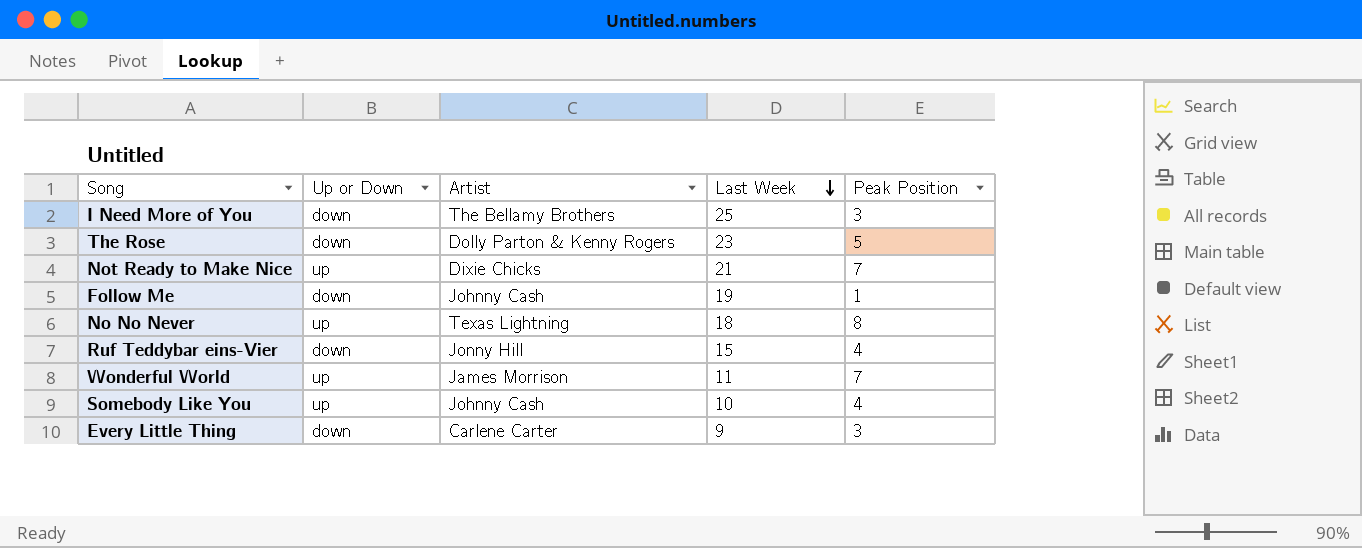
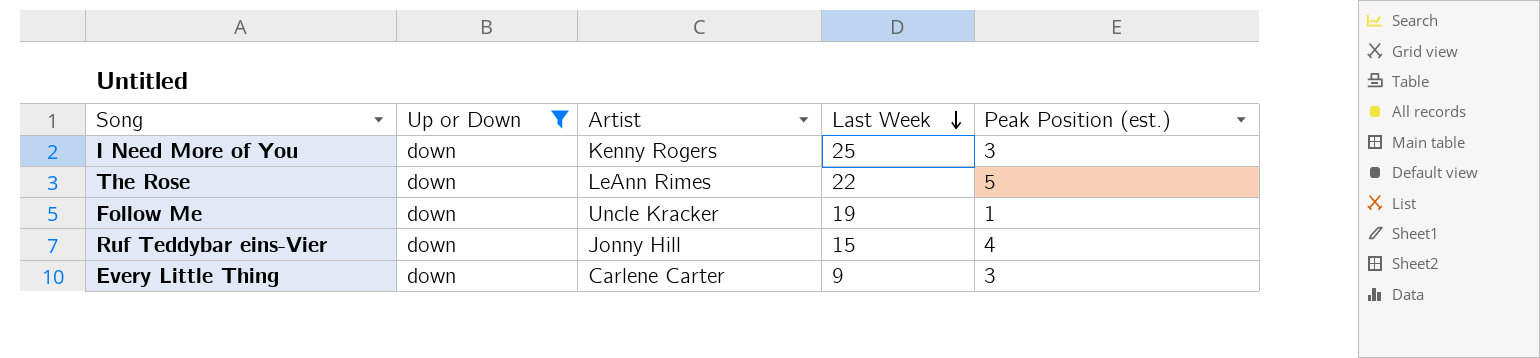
filter: none -> Up or Down = down
column name: Peak Position -> Peak Position (est.)
I Need More of You | Artist: The Bellamy Brothers -> Kenny Rogers
The Rose | Artist: Dolly Parton & Kenny Rogers -> LeAnn Rimes
The Rose | Last Week: 23 -> 22
Follow Me | Artist: Johnny Cash -> Uncle Kracker

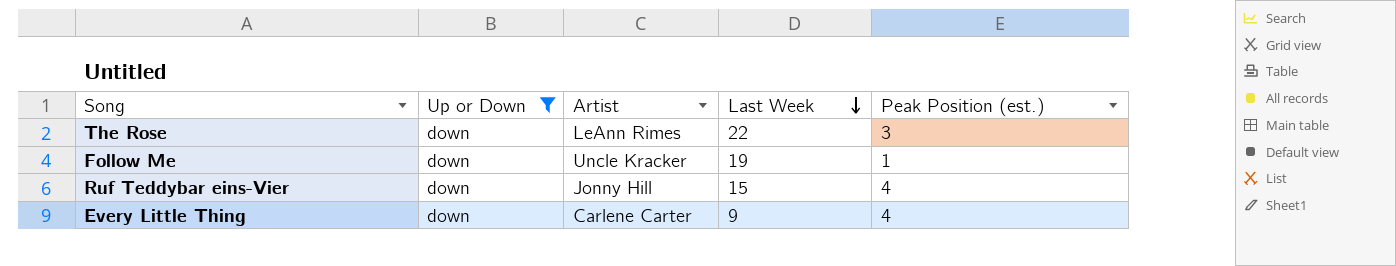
row I Need More of You: down | Kenny Rogers | 25 | 3 -> none
The Rose | Peak Position (est.): 5 -> 3
Every Little Thing | Peak Position (est.): 3 -> 4

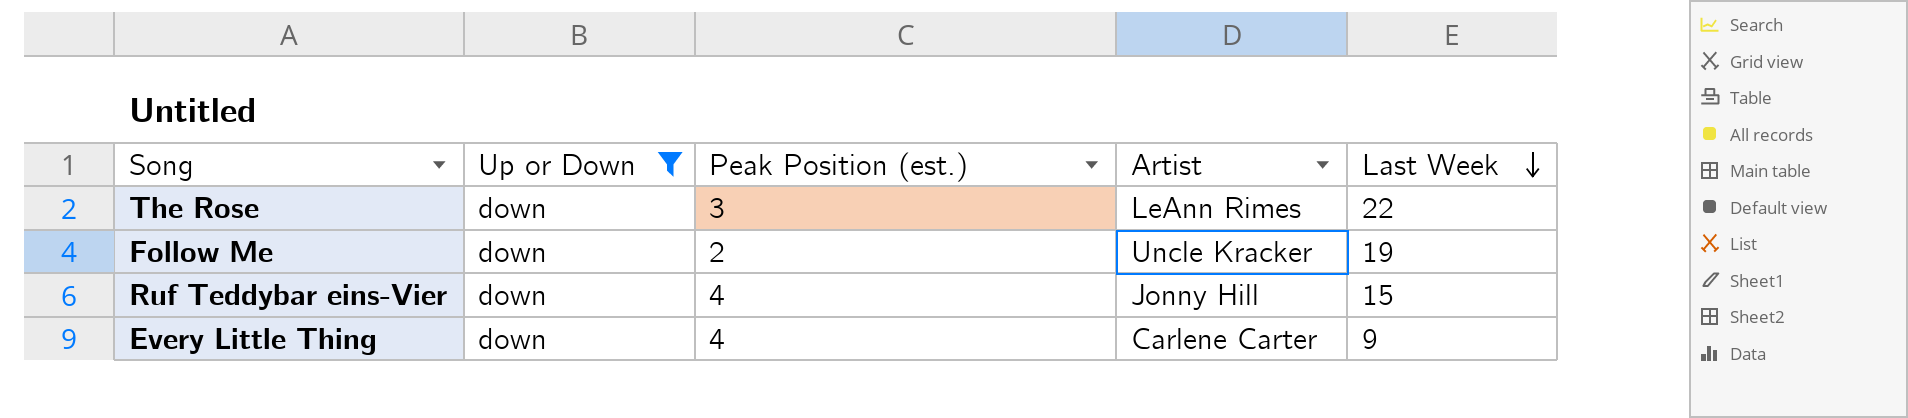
column Peak Position (est.) | position: 5 -> 3
Follow Me | Peak Position (est.): 1 -> 2

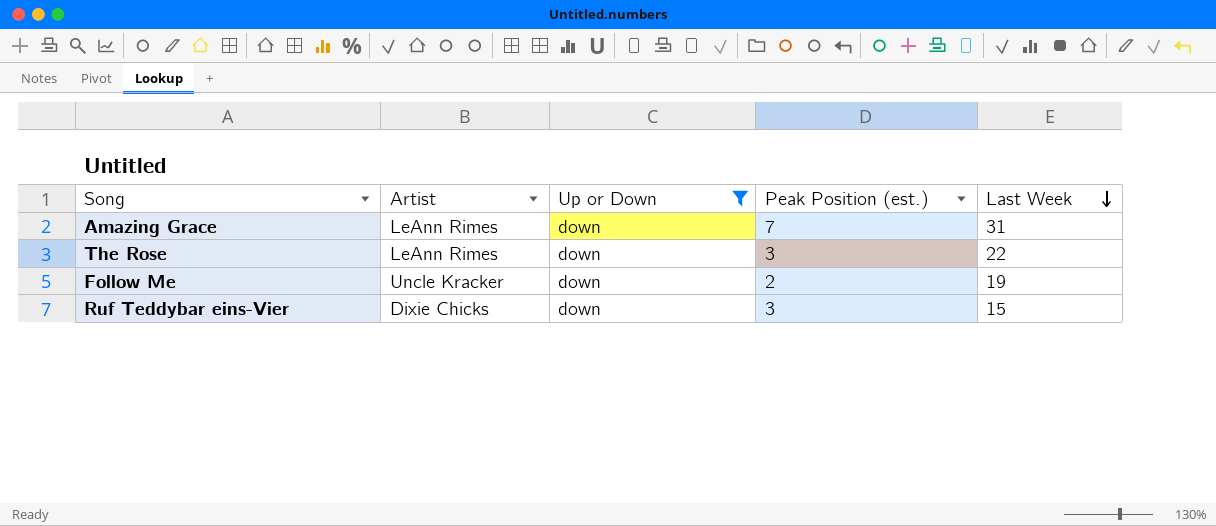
column Artist | position: 4 -> 2
row Every Little Thing: down | 4 | Carlene Carter | 9 -> none
row Amazing Grace: none -> LeAnn Rimes | down | 7 | 31
Ruf Teddybar eins-Vier | Artist: Jonny Hill -> Dixie Chicks
Ruf Teddybar eins-Vier | Peak Position (est.): 4 -> 3

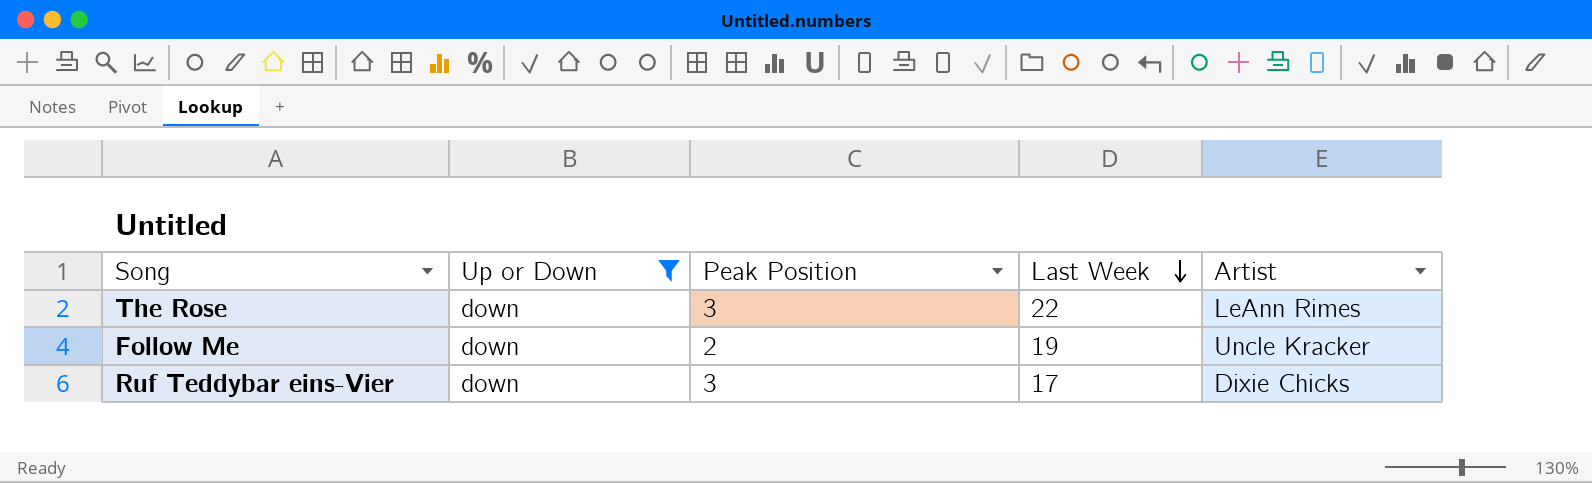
column name: Peak Position (est.) -> Peak Position
column Artist | position: 2 -> 5
row Amazing Grace: LeAnn Rimes | down | 7 | 31 -> none
Ruf Teddybar eins-Vier | Last Week: 15 -> 17

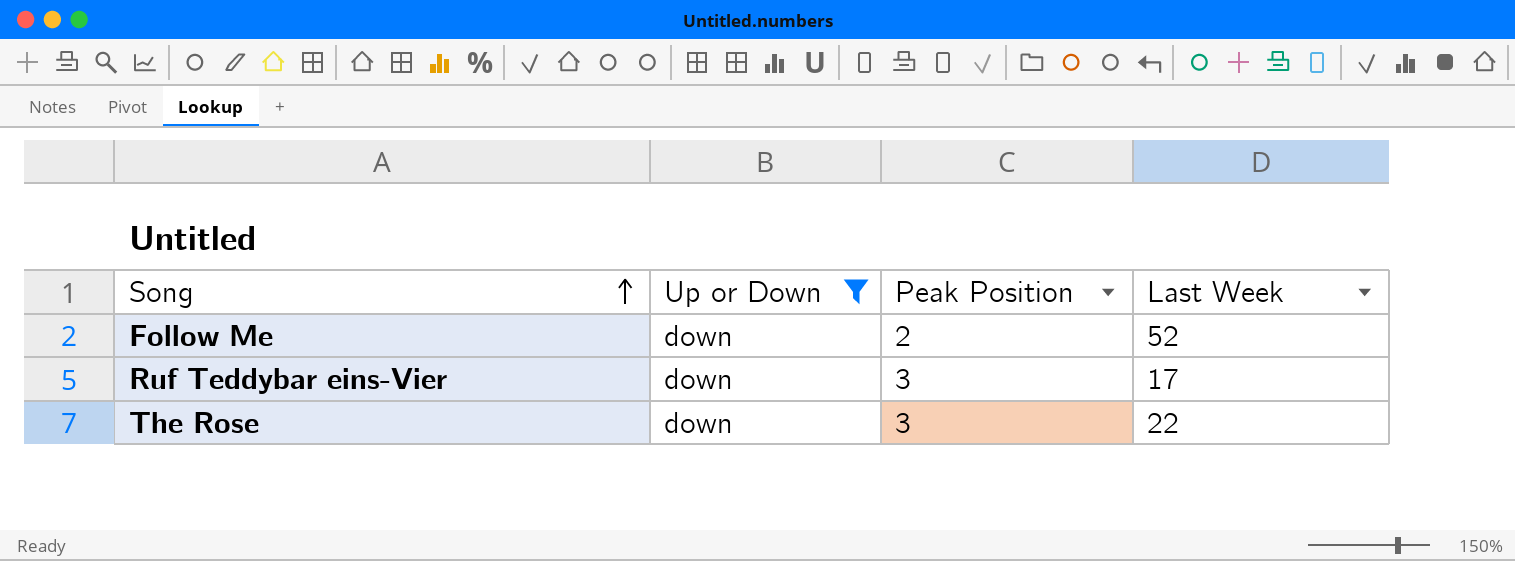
row order: Last Week descending -> Song ascending
column Artist | position: 5 -> none
Follow Me | Last Week: 19 -> 52

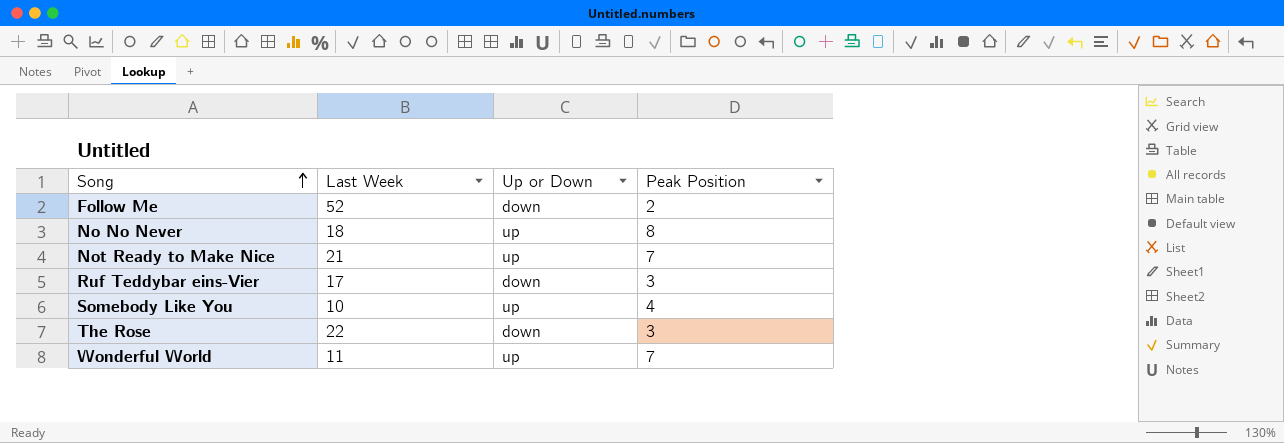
filter: Up or Down = down -> none
column Last Week | position: 4 -> 2

